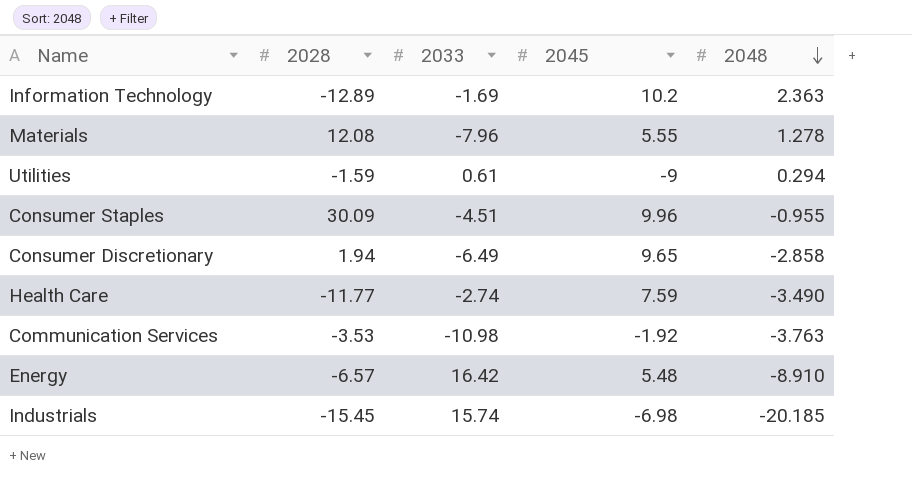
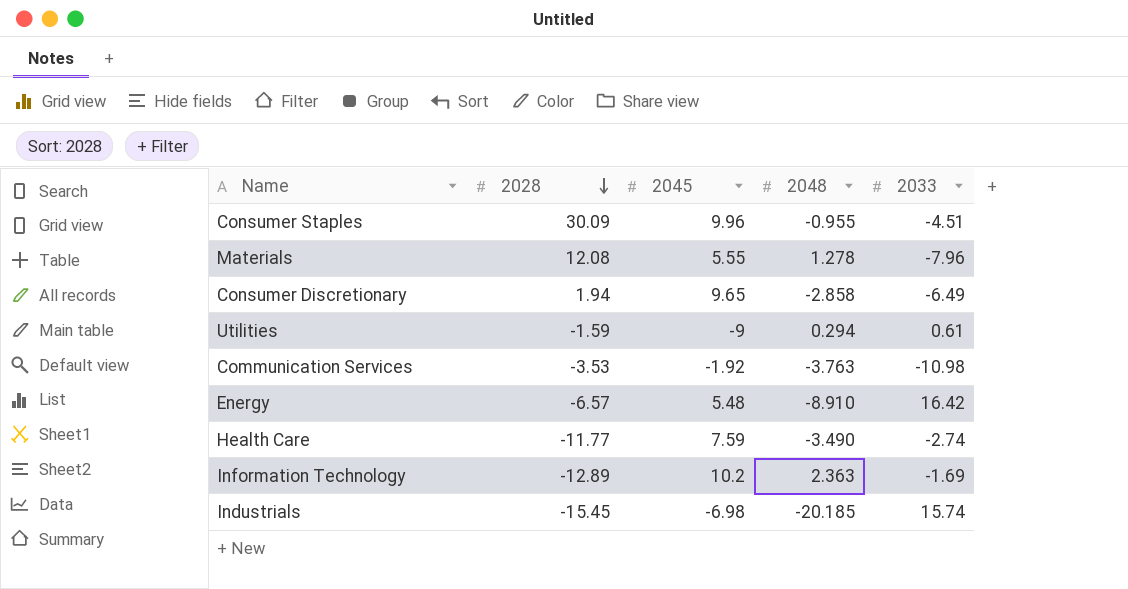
row order: 2048 descending -> 2028 descending
column 2033 | position: 3 -> 5

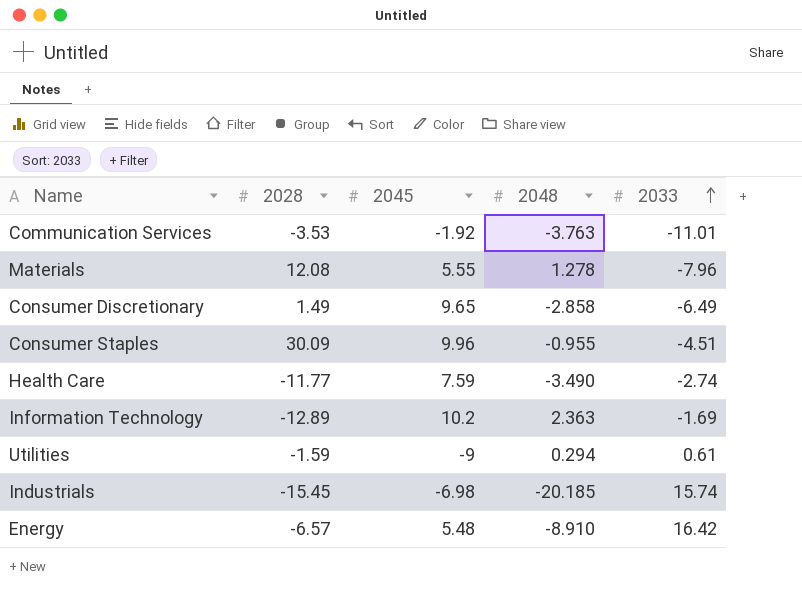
row order: 2028 descending -> 2033 ascending
Communication Services | 2033: -10.98 -> -11.01
Consumer Discretionary | 2028: 1.94 -> 1.49

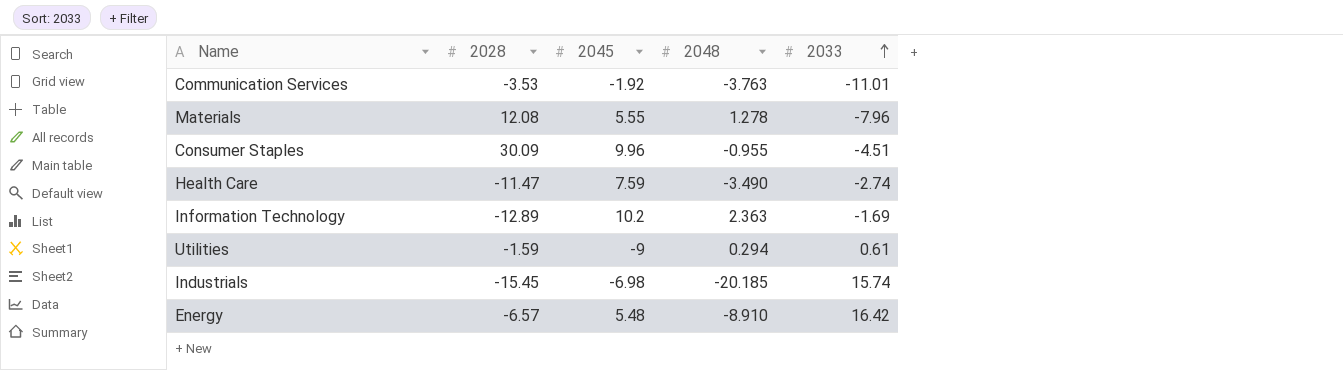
row Consumer Discretionary: 1.49 | 9.65 | -2.858 | -6.49 -> none
Health Care | 2028: -11.77 -> -11.47

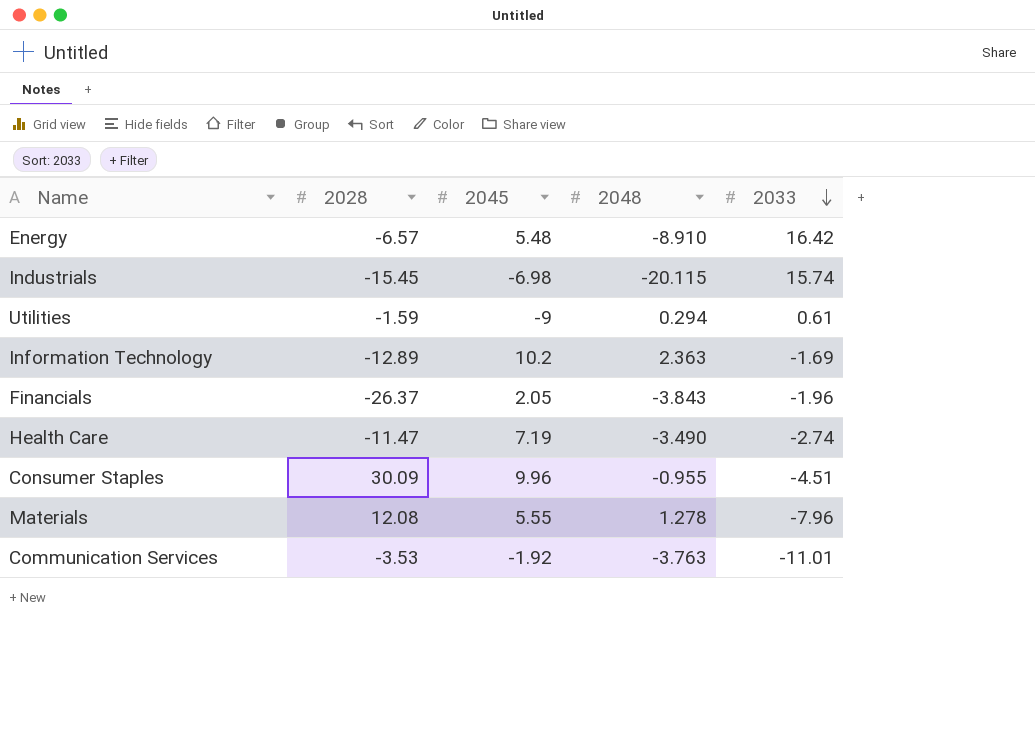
row order: 2033 ascending -> 2033 descending
Industrials | 2048: -20.185 -> -20.115
row Financials: none -> -26.37 | 2.05 | -3.843 | -1.96
Health Care | 2045: 7.59 -> 7.19

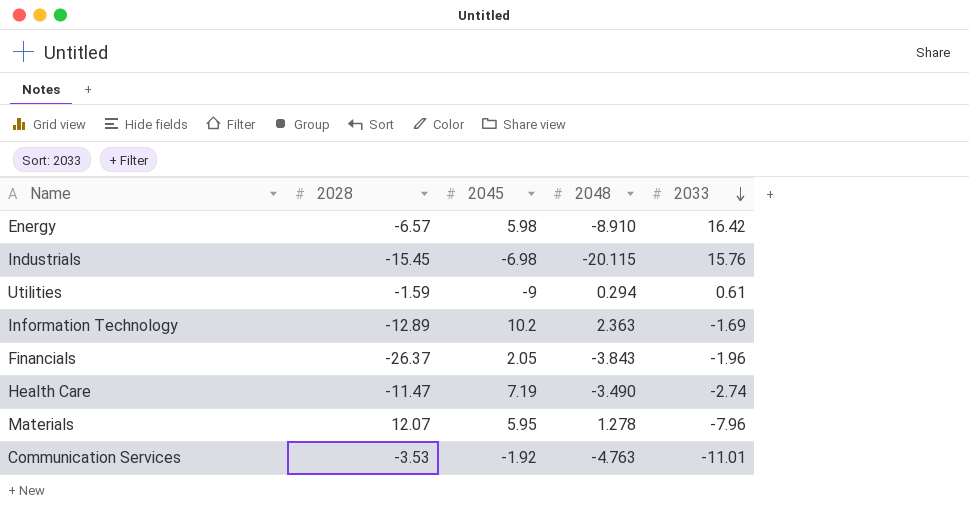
row Consumer Staples: 30.09 | 9.96 | -0.955 | -4.51 -> none
Energy | 2045: 5.48 -> 5.98
Industrials | 2033: 15.74 -> 15.76
Materials | 2028: 12.08 -> 12.07
Materials | 2045: 5.55 -> 5.95
Communication Services | 2048: -3.763 -> -4.763

